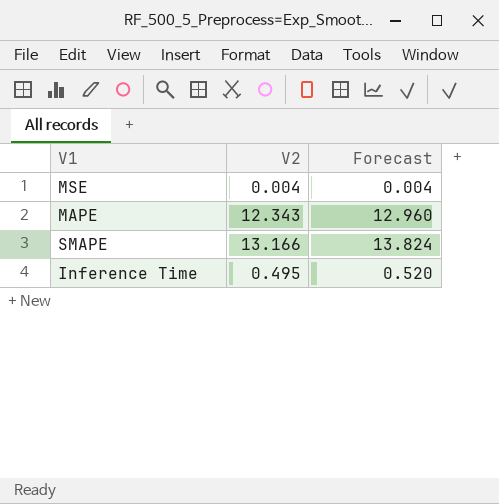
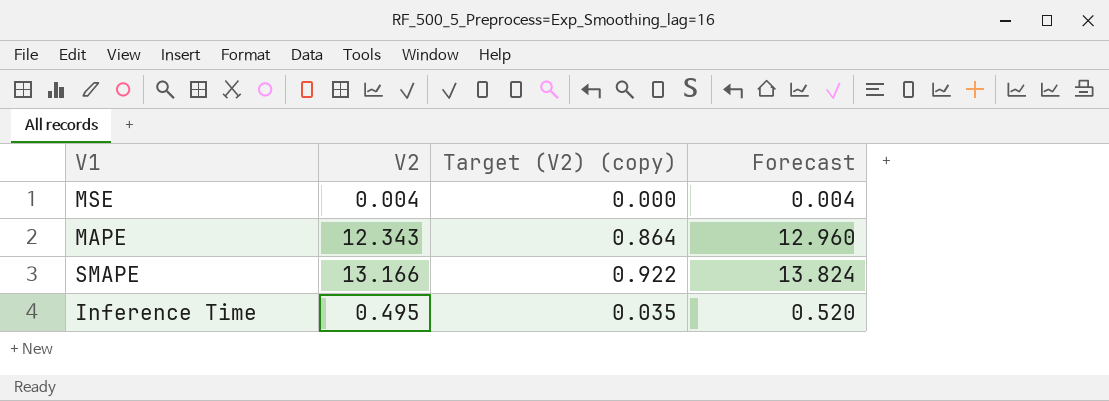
column Target (V2) (copy) | formula: none -> [V2] * 0.07

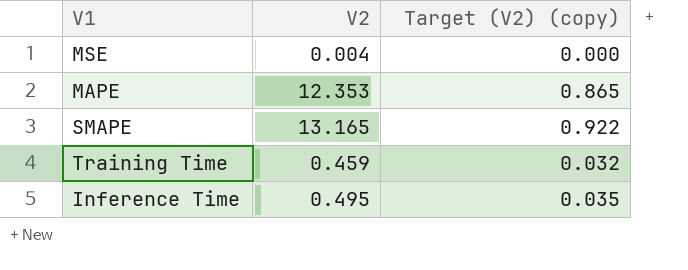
column Forecast | formula: [V2] * 1.05 -> none
MAPE | V2: 12.343 -> 12.353
MAPE | Target (V2) (copy): 0.864 -> 0.865
SMAPE | V2: 13.166 -> 13.165
row Training Time: none -> 0.459 | 0.032

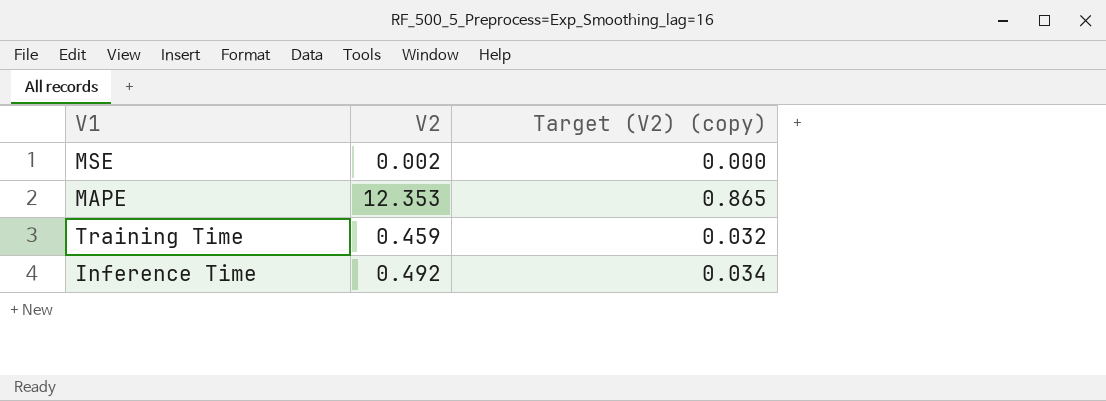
row SMAPE: 13.165 | 0.922 -> none
MSE | V2: 0.004 -> 0.002
Inference Time | V2: 0.495 -> 0.492
Inference Time | Target (V2) (copy): 0.035 -> 0.034

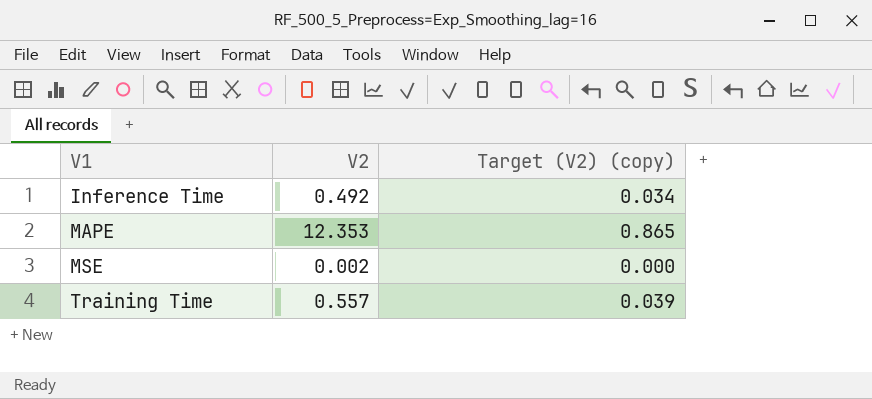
row order: none -> V1 ascending
Training Time | V2: 0.459 -> 0.557
Training Time | Target (V2) (copy): 0.032 -> 0.039

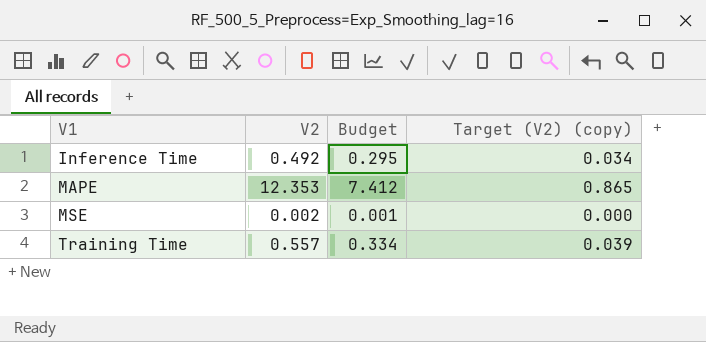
column Budget | formula: none -> [V2] * 0.6

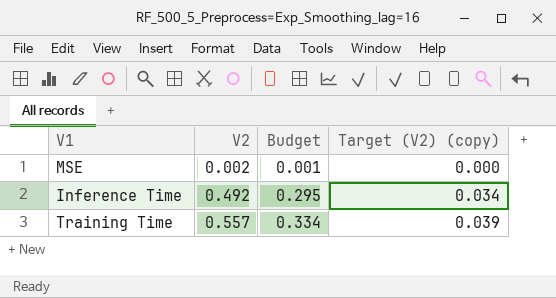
row order: V1 ascending -> V2 ascending
row MAPE: 12.353 | 7.412 | 0.865 -> none

